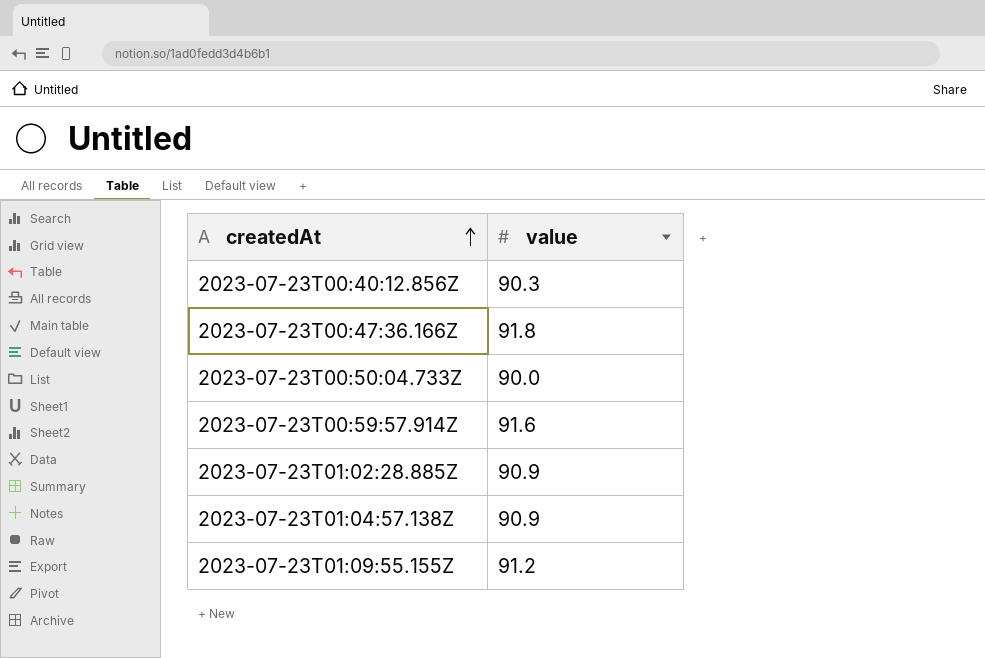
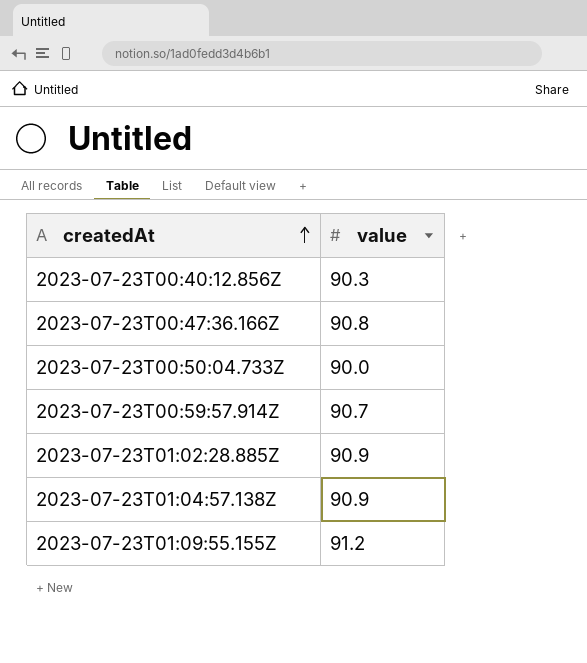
2023-07-23T00:47:36.166Z | value: 91.8 -> 90.8
2023-07-23T00:59:57.914Z | value: 91.6 -> 90.7

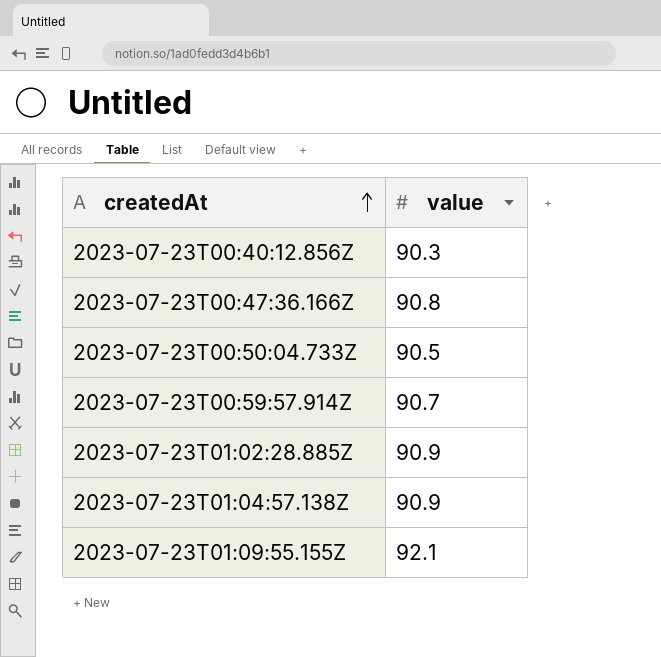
2023-07-23T00:50:04.733Z | value: 90.0 -> 90.5
2023-07-23T01:09:55.155Z | value: 91.2 -> 92.1

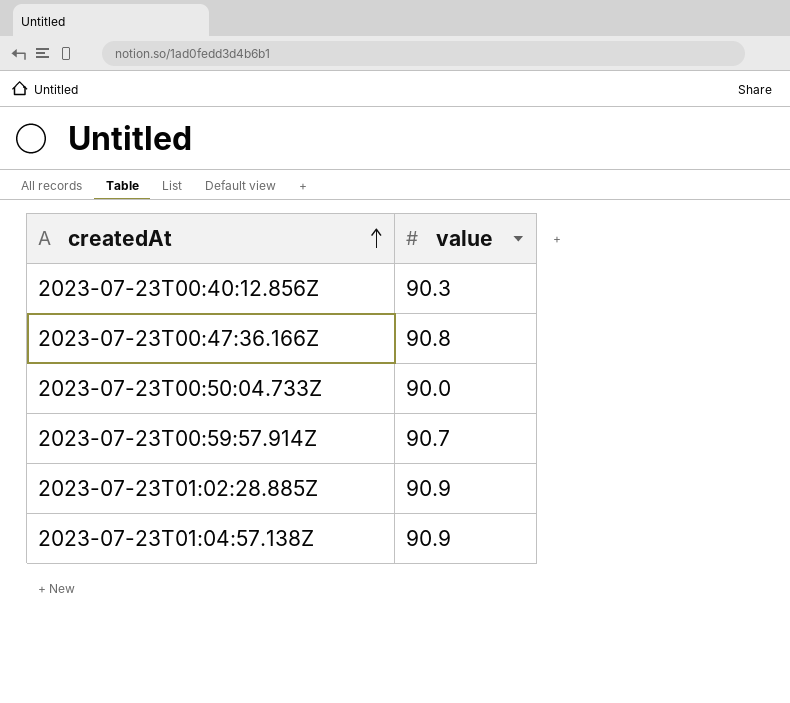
row 2023-07-23T01:09:55.155Z: 92.1 -> none
2023-07-23T00:50:04.733Z | value: 90.5 -> 90.0

